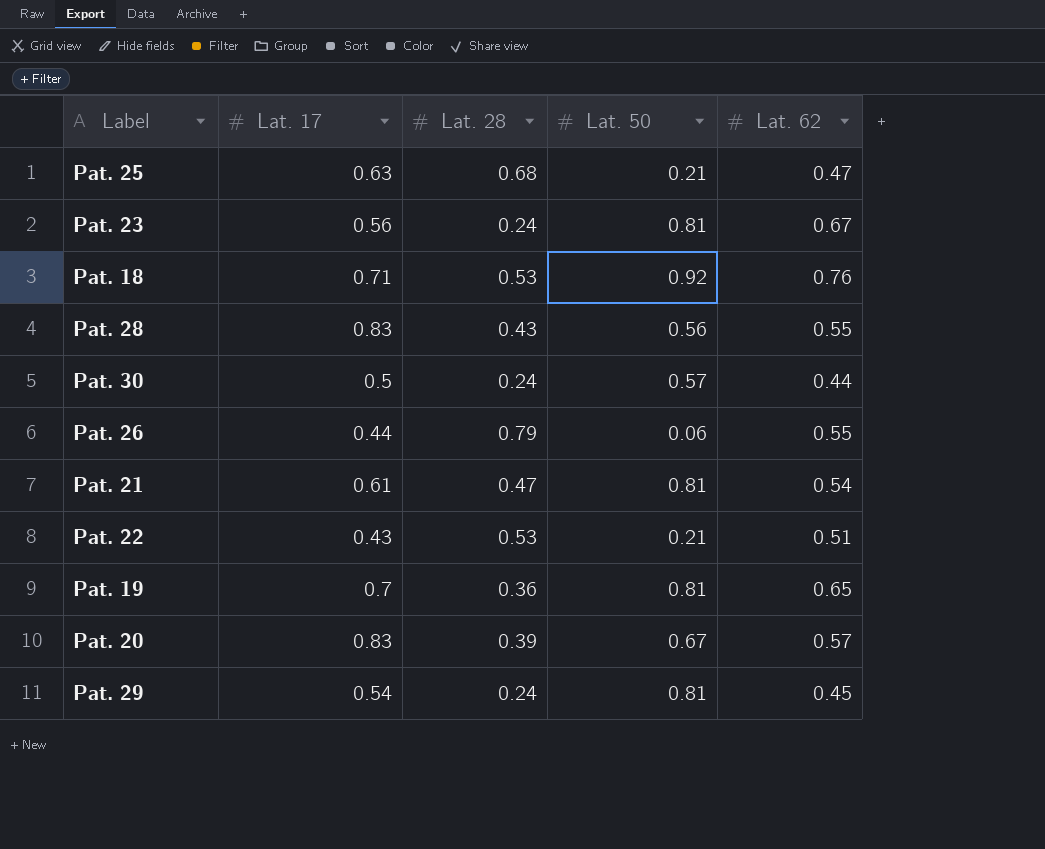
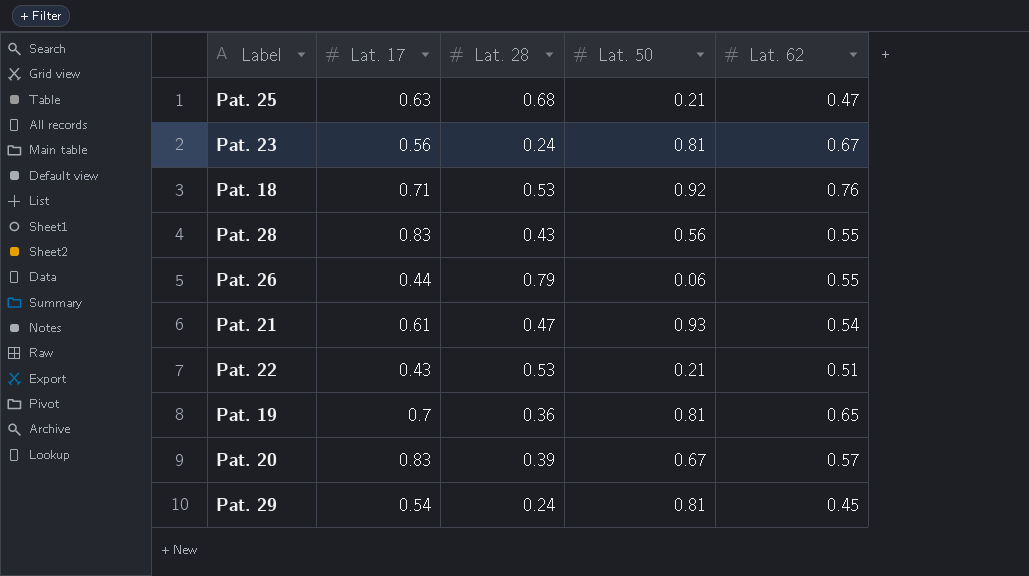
row Pat. 30: 0.5 | 0.24 | 0.57 | 0.44 -> none
Pat. 21 | Lat. 50: 0.81 -> 0.93

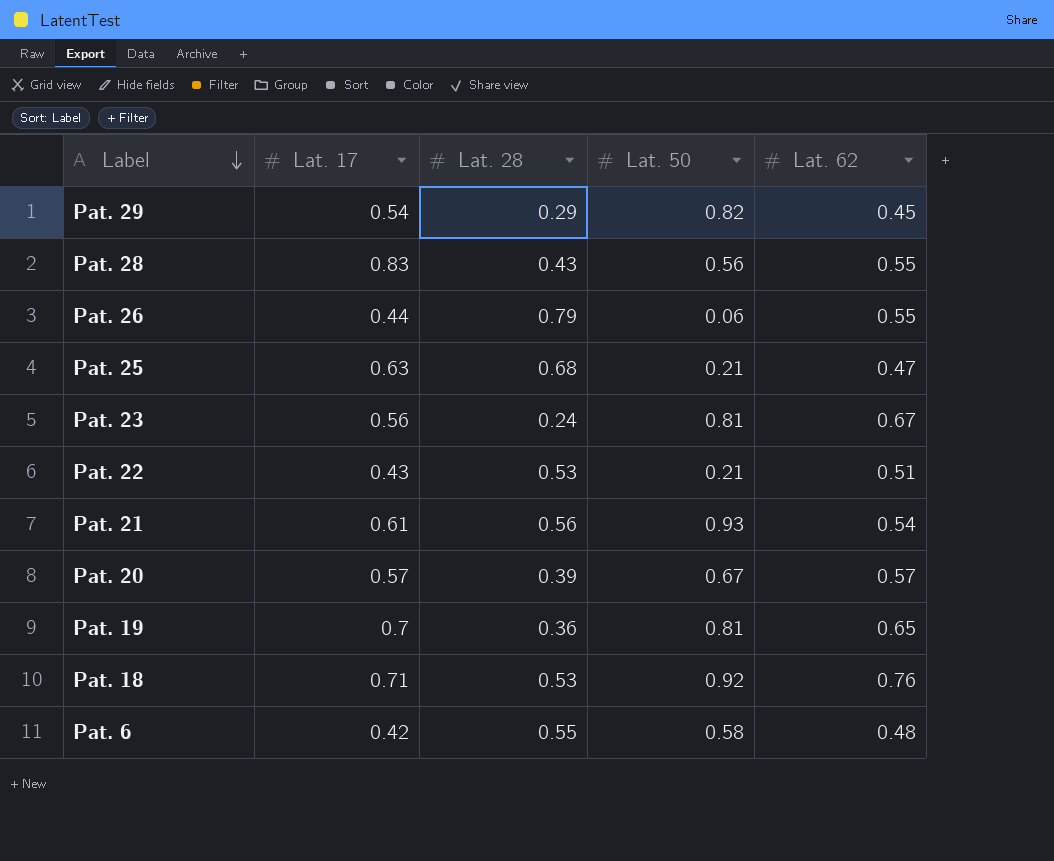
row order: none -> Label descending
Pat. 29 | Lat. 28: 0.24 -> 0.29
Pat. 29 | Lat. 50: 0.81 -> 0.82
Pat. 21 | Lat. 28: 0.47 -> 0.56
Pat. 20 | Lat. 17: 0.83 -> 0.57
row Pat. 6: none -> 0.42 | 0.55 | 0.58 | 0.48

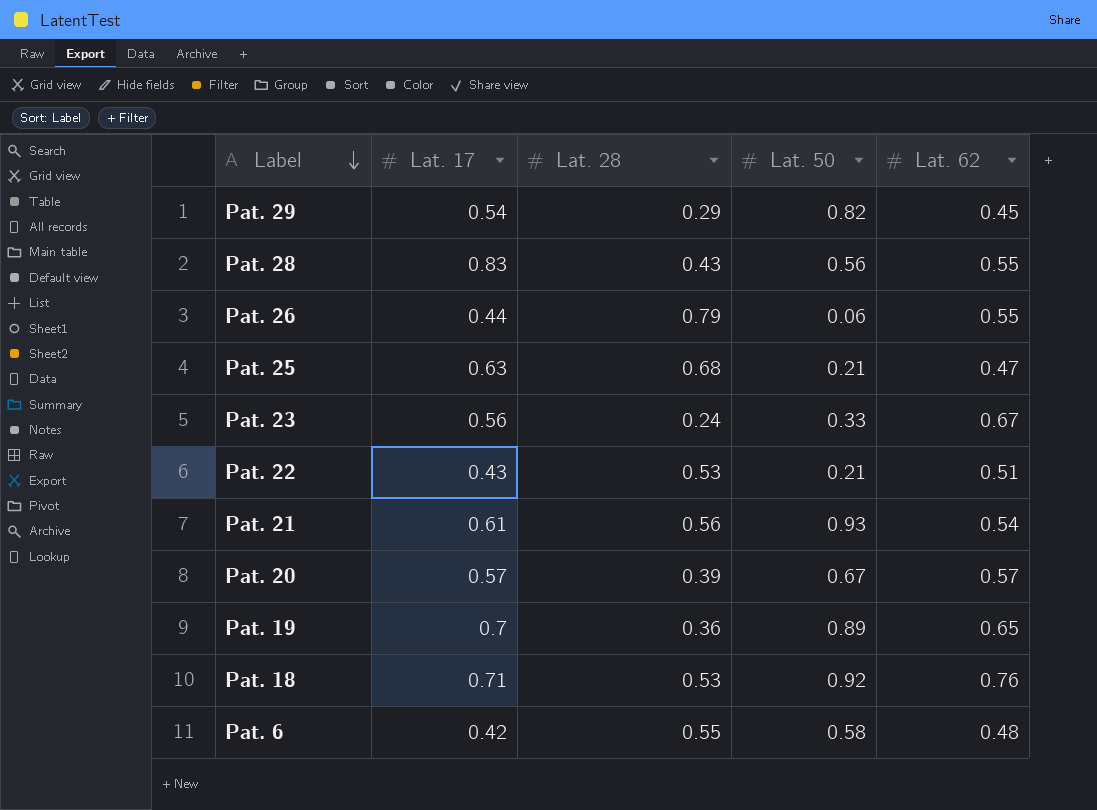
Pat. 23 | Lat. 50: 0.81 -> 0.33
Pat. 19 | Lat. 50: 0.81 -> 0.89

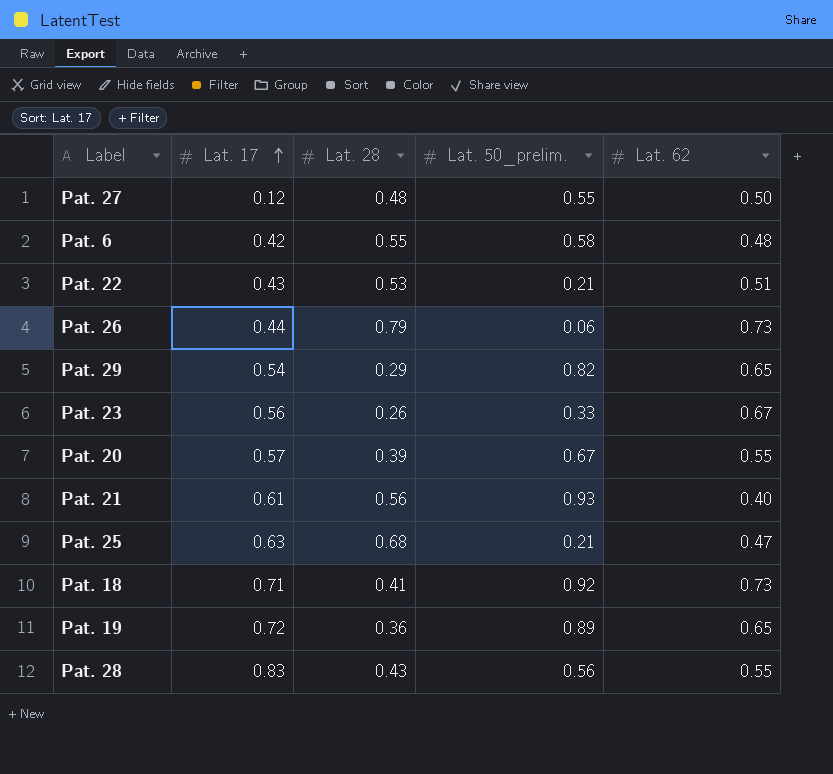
row order: Label descending -> Lat. 17 ascending
column name: Lat. 50 -> Lat. 50_prelim.
row Pat. 27: none -> 0.12 | 0.48 | 0.55 | 0.50
Pat. 26 | Lat. 62: 0.55 -> 0.73
Pat. 29 | Lat. 62: 0.45 -> 0.65
Pat. 23 | Lat. 28: 0.24 -> 0.26
Pat. 20 | Lat. 62: 0.57 -> 0.55
Pat. 21 | Lat. 62: 0.54 -> 0.40
Pat. 18 | Lat. 28: 0.53 -> 0.41
Pat. 18 | Lat. 62: 0.76 -> 0.73
Pat. 19 | Lat. 17: 0.7 -> 0.72

